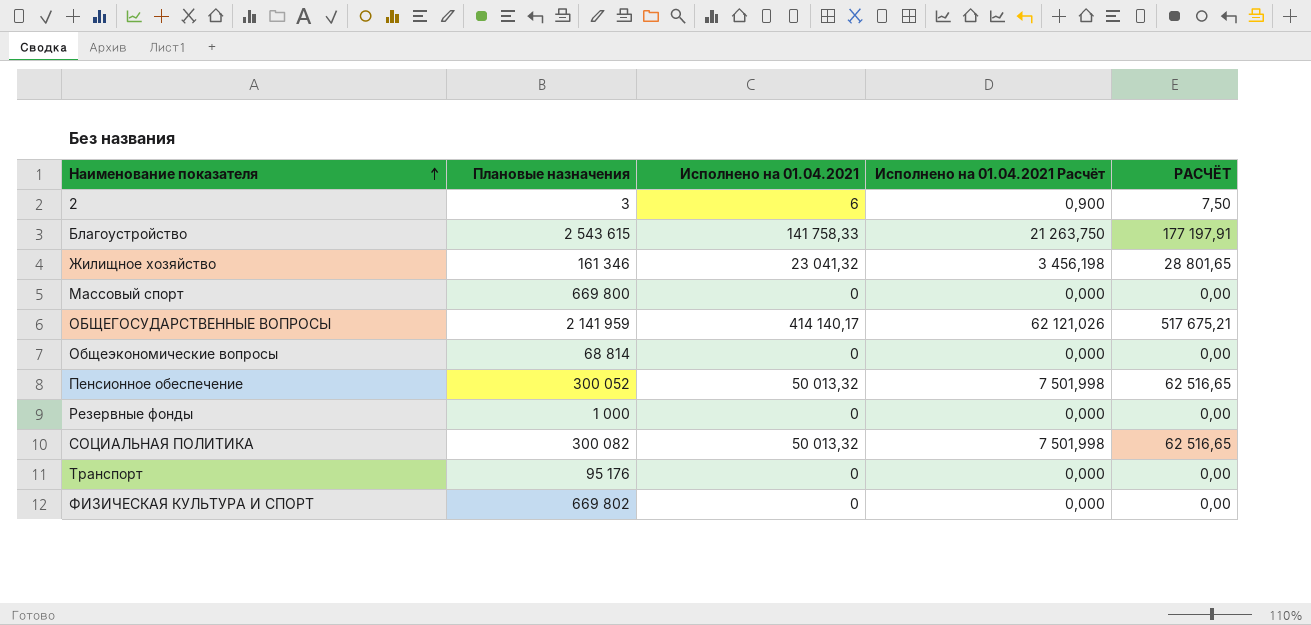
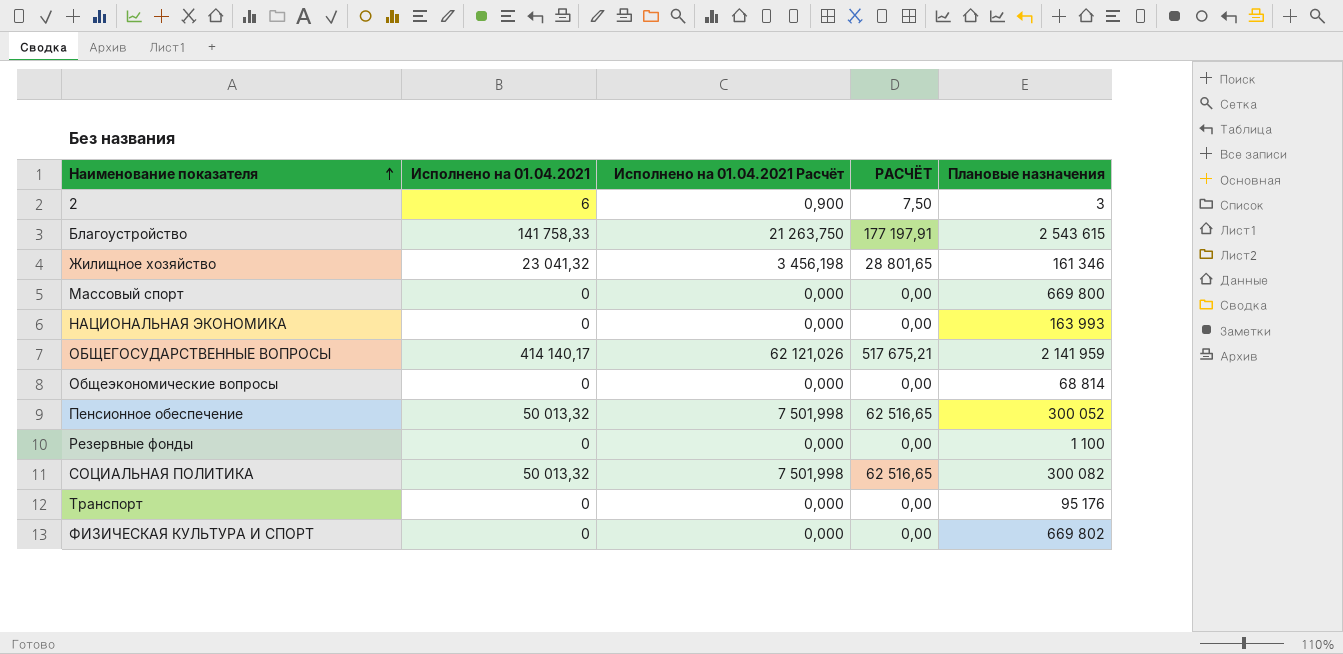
column Плановые назначения | position: 2 -> 5
row НАЦИОНАЛЬНАЯ ЭКОНОМИКА: none -> 0 | 0,000 | 0,00 | 163 993
Резервные фонды | Плановые назначения: 1 000 -> 1 100

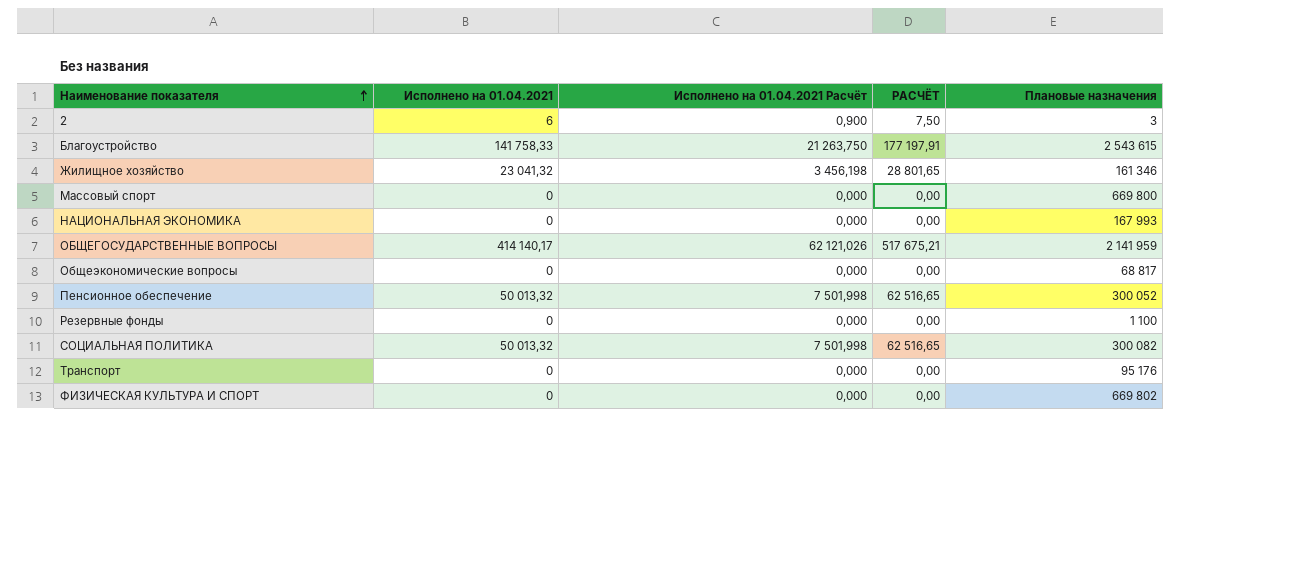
НАЦИОНАЛЬНАЯ ЭКОНОМИКА | Плановые назначения: 163 993 -> 167 993
Общеэкономические вопросы | Плановые назначения: 68 814 -> 68 817

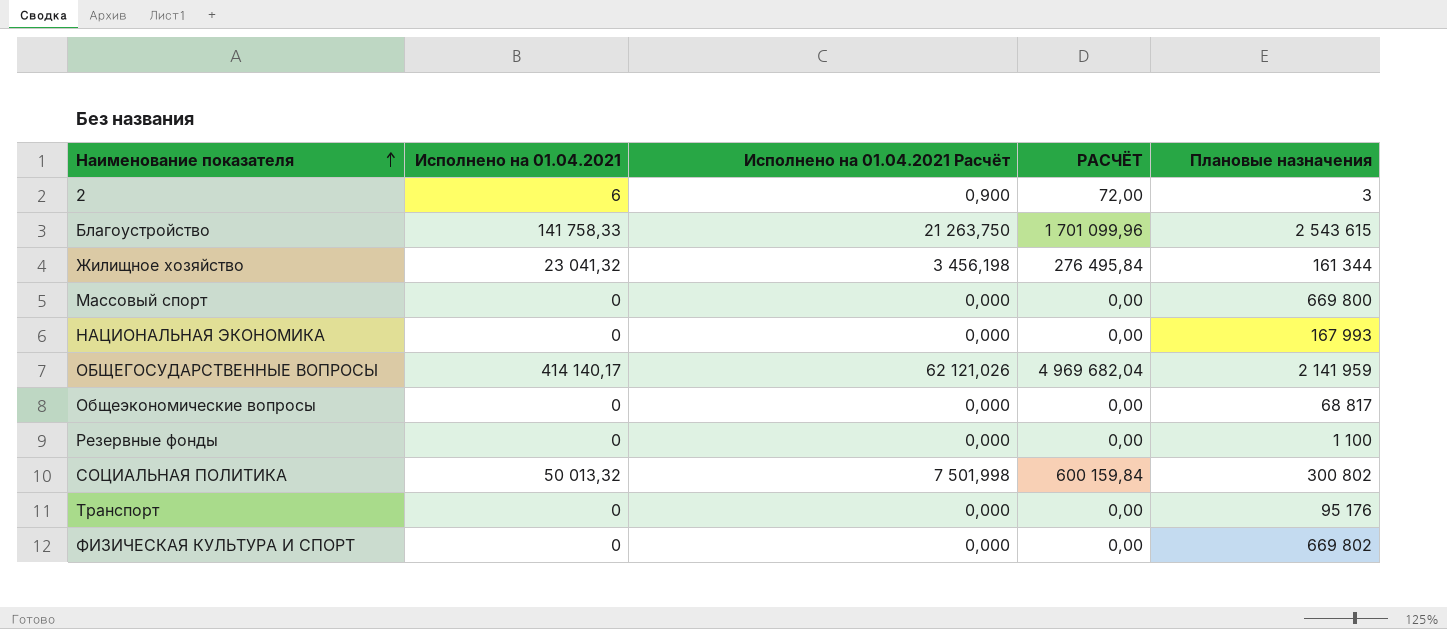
column РАСЧЁТ | formula: [Исполнено на 01.04.2021] * 1,25 -> [Исполнено на 01.04.2021] * 12
row Пенсионное обеспечение: 50 013,32 | 7 501,998 | 62 516,65 | 300 052 -> none
Жилищное хозяйство | Плановые назначения: 161 346 -> 161 344
СОЦИАЛЬНАЯ ПОЛИТИКА | Плановые назначения: 300 082 -> 300 802

